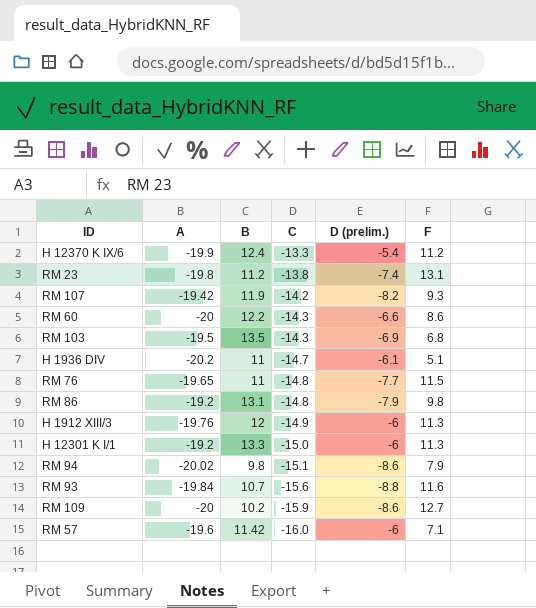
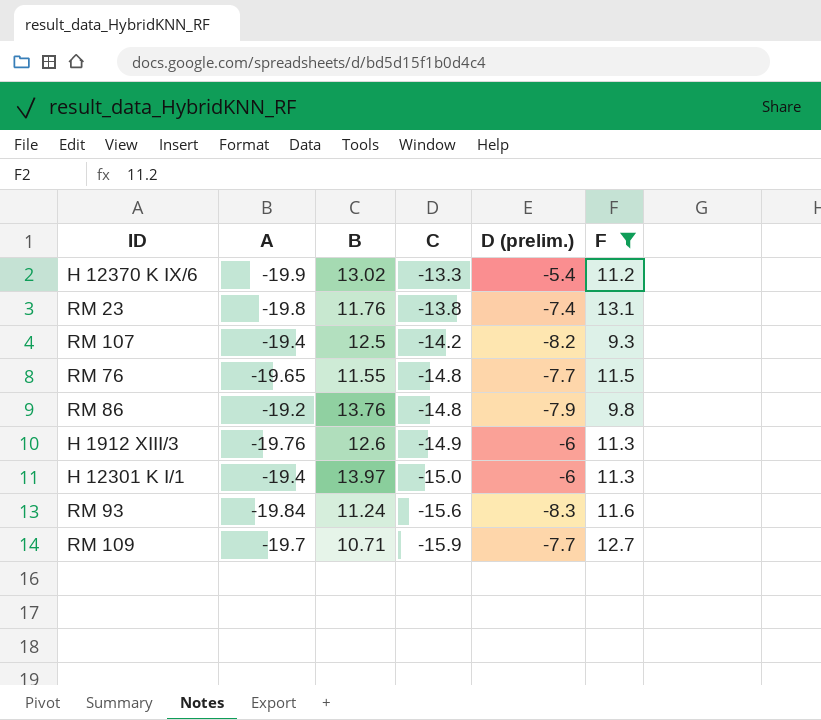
filter: none -> F >= 9.3
H 12370 K IX/6 | B: 12.4 -> 13.02
RM 23 | B: 11.2 -> 11.76
RM 107 | A: -19.42 -> -19.4
RM 107 | B: 11.9 -> 12.5
RM 76 | B: 11 -> 11.55
RM 86 | B: 13.1 -> 13.76
H 1912 XIII/3 | B: 12 -> 12.6
H 12301 K I/1 | A: -19.2 -> -19.4
H 12301 K I/1 | B: 13.3 -> 13.97
RM 93 | B: 10.7 -> 11.24
RM 93 | D (prelim.): -8.8 -> -8.3
RM 109 | A: -20 -> -19.7
RM 109 | B: 10.2 -> 10.71
RM 109 | D (prelim.): -8.6 -> -7.7

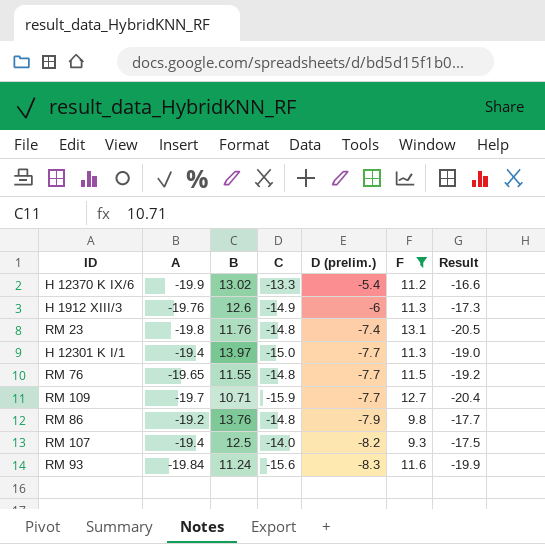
row order: C descending -> D (prelim.) descending
column Result | formula: none -> [D (prelim.)] - [F]
RM 23 | C: -13.8 -> -14.8
H 12301 K I/1 | D (prelim.): -6 -> -7.7
RM 107 | C: -14.2 -> -14.0

